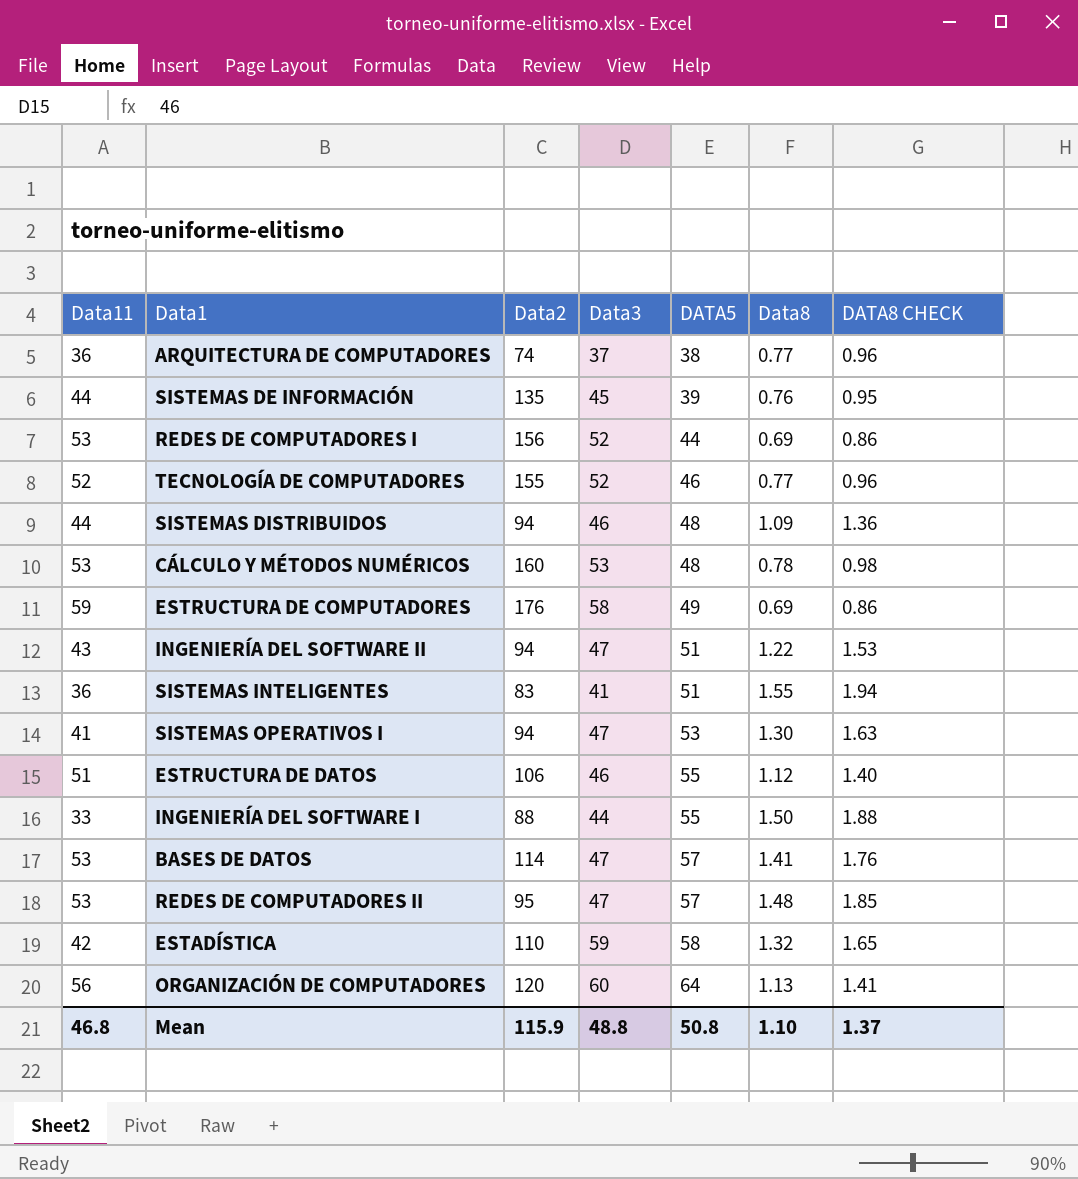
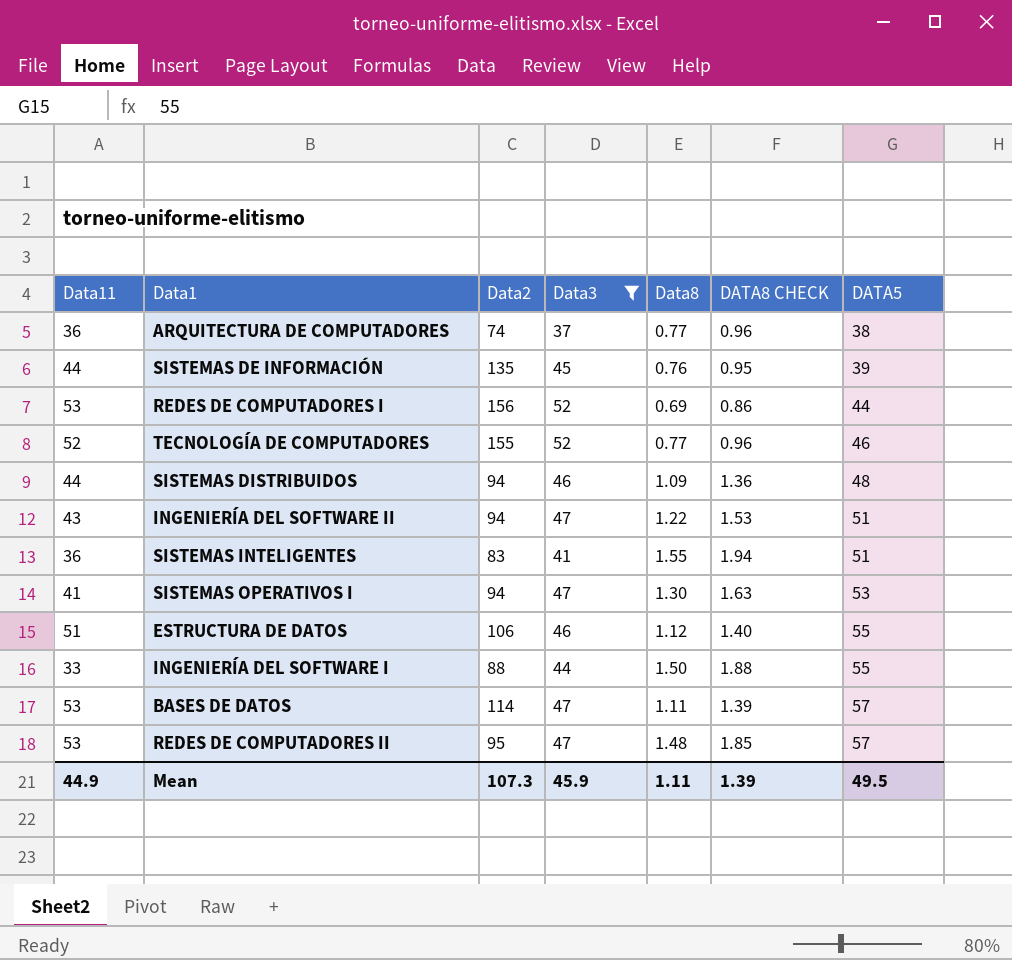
filter: none -> Data3 <= 52
column DATA5 | position: 5 -> 7
BASES DE DATOS | Data8: 1.41 -> 1.11
BASES DE DATOS | DATA8 CHECK: 1.76 -> 1.39
Mean | Data11: 46.8 -> 44.9
Mean | Data2: 115.9 -> 107.3
Mean | Data3: 48.8 -> 45.9
Mean | Data8: 1.10 -> 1.11
Mean | DATA8 CHECK: 1.37 -> 1.39
Mean | DATA5: 50.8 -> 49.5

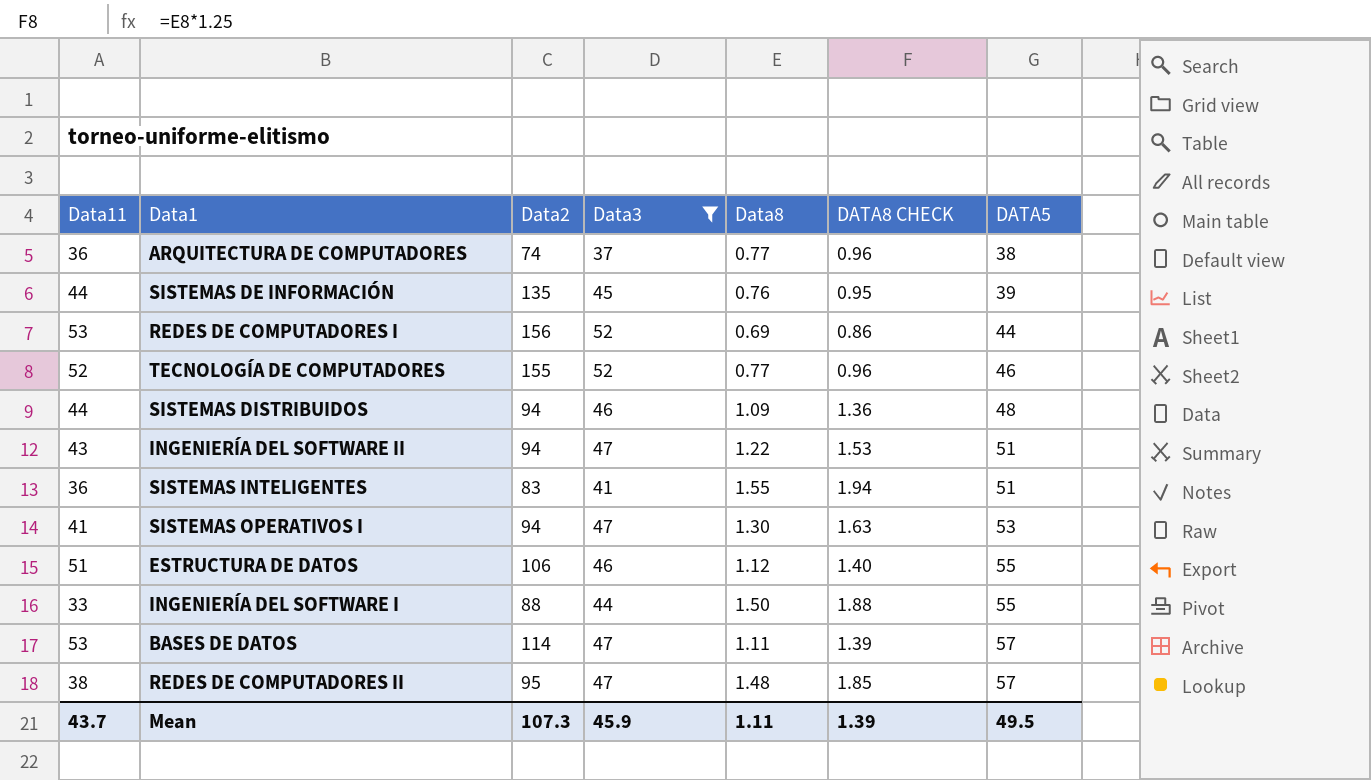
REDES DE COMPUTADORES II | Data11: 53 -> 38
Mean | Data11: 44.9 -> 43.7

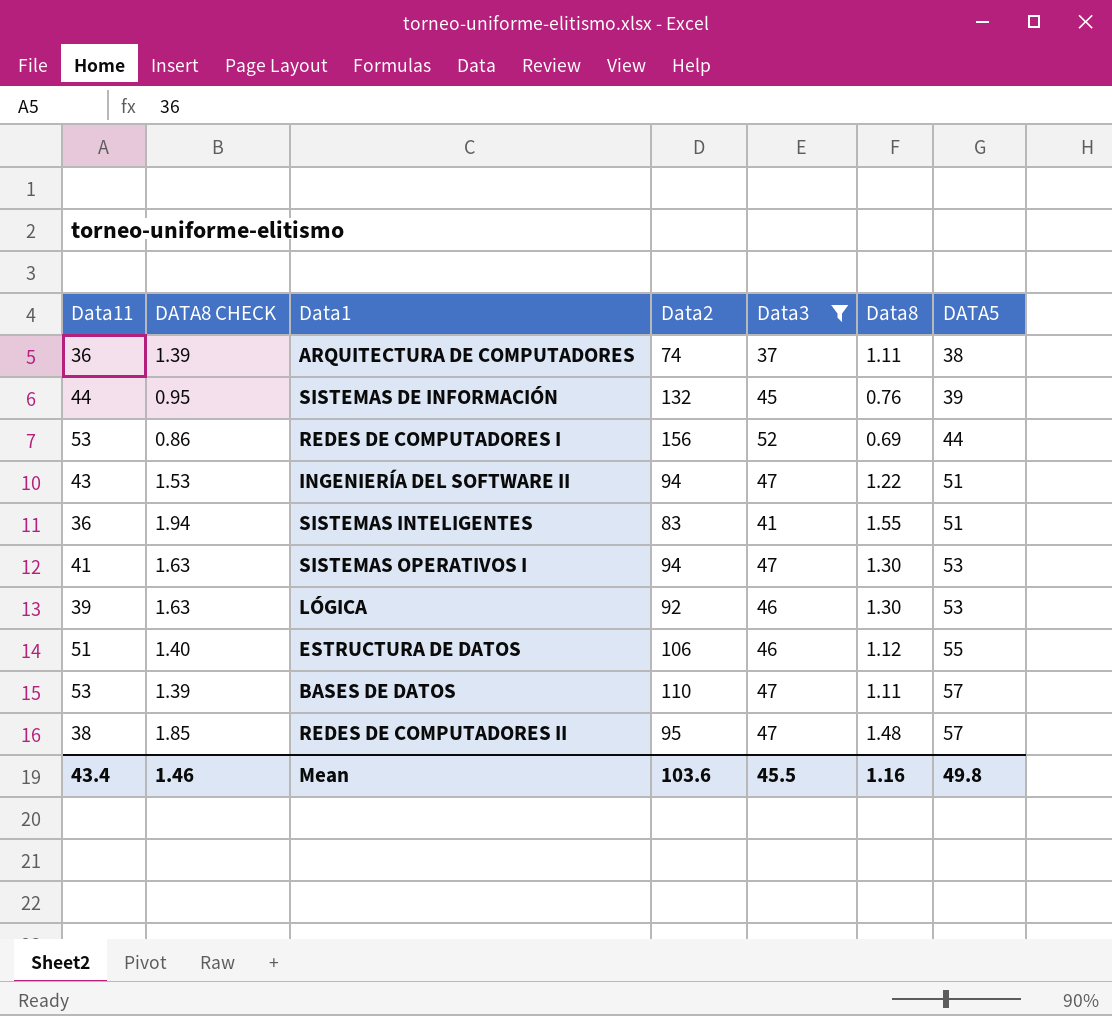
column DATA8 CHECK | position: 6 -> 2
row TECNOLOGÍA DE COMPUTADORES: 52 | 155 | 52 | 0.77 | 0.96 | 46 -> none
row SISTEMAS DISTRIBUIDOS: 44 | 94 | 46 | 1.09 | 1.36 | 48 -> none
row INGENIERÍA DEL SOFTWARE I: 33 | 88 | 44 | 1.50 | 1.88 | 55 -> none
ARQUITECTURA DE COMPUTADORES | DATA8 CHECK: 0.96 -> 1.39
ARQUITECTURA DE COMPUTADORES | Data8: 0.77 -> 1.11
SISTEMAS DE INFORMACIÓN | Data2: 135 -> 132
row LÓGICA: none -> 39 | 1.63 | 92 | 46 | 1.30 | 53
BASES DE DATOS | Data2: 114 -> 110
Mean | Data11: 43.7 -> 43.4
Mean | DATA8 CHECK: 1.39 -> 1.46
Mean | Data2: 107.3 -> 103.6
Mean | Data3: 45.9 -> 45.5
Mean | Data8: 1.11 -> 1.16
Mean | DATA5: 49.5 -> 49.8

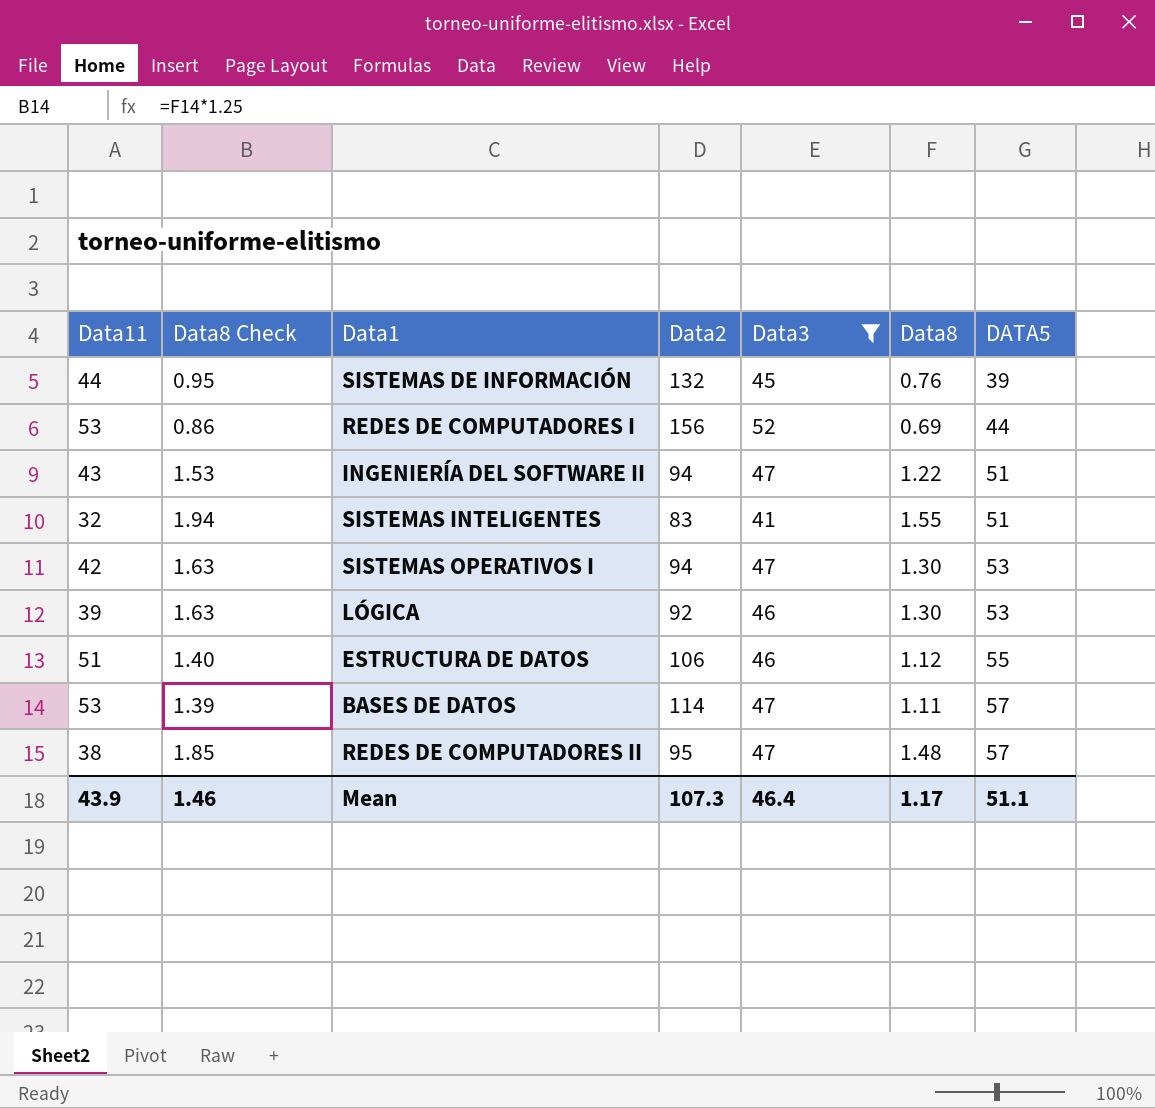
column name: DATA8 CHECK -> Data8 Check
row ARQUITECTURA DE COMPUTADORES: 36 | 1.39 | 74 | 37 | 1.11 | 38 -> none
SISTEMAS INTELIGENTES | Data11: 36 -> 32
SISTEMAS OPERATIVOS I | Data11: 41 -> 42
BASES DE DATOS | Data2: 110 -> 114
Mean | Data11: 43.4 -> 43.9
Mean | Data2: 103.6 -> 107.3
Mean | Data3: 45.5 -> 46.4
Mean | Data8: 1.16 -> 1.17
Mean | DATA5: 49.8 -> 51.1

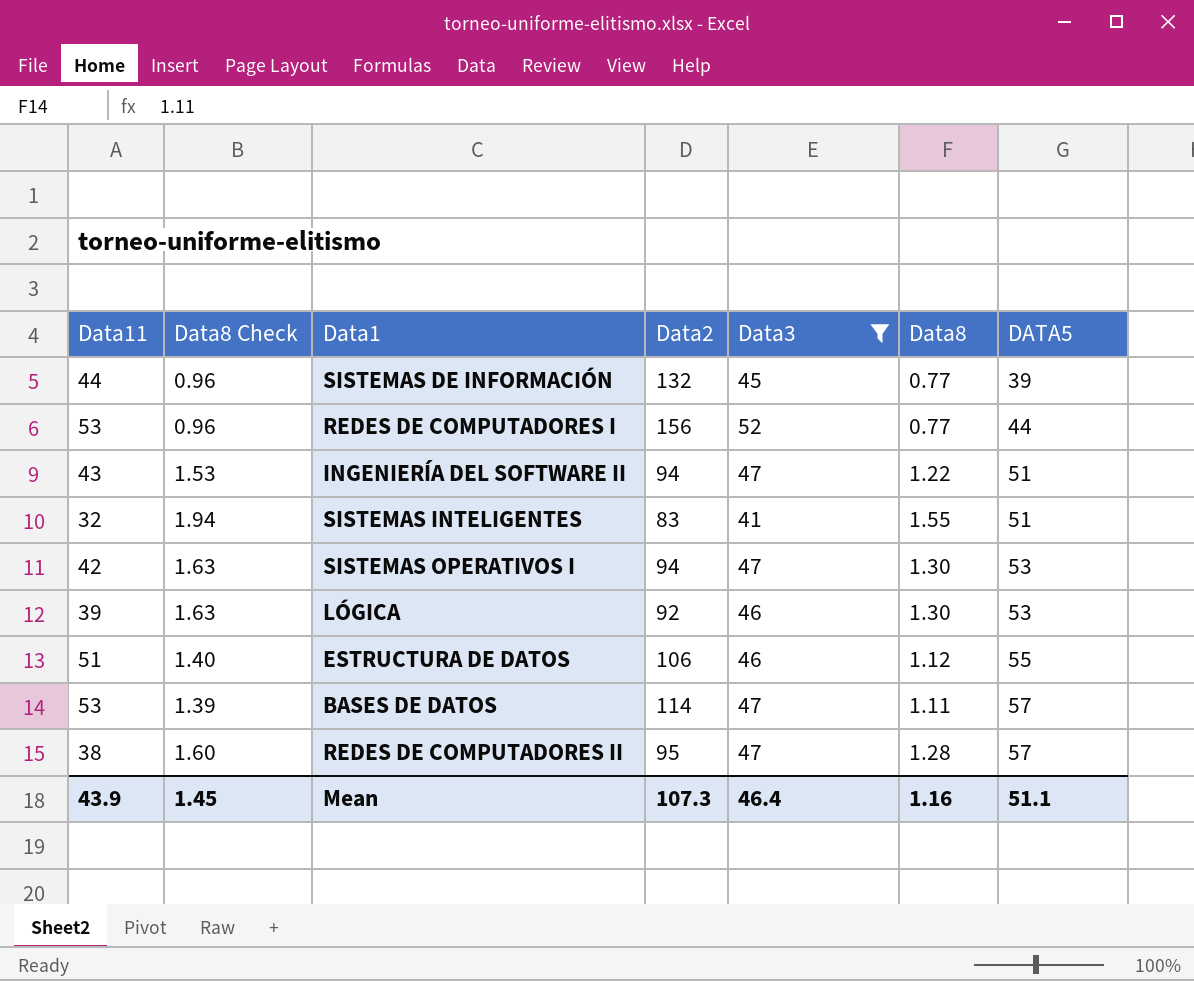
SISTEMAS DE INFORMACIÓN | Data8 Check: 0.95 -> 0.96
SISTEMAS DE INFORMACIÓN | Data8: 0.76 -> 0.77
REDES DE COMPUTADORES I | Data8 Check: 0.86 -> 0.96
REDES DE COMPUTADORES I | Data8: 0.69 -> 0.77
REDES DE COMPUTADORES II | Data8 Check: 1.85 -> 1.60
REDES DE COMPUTADORES II | Data8: 1.48 -> 1.28
Mean | Data8 Check: 1.46 -> 1.45
Mean | Data8: 1.17 -> 1.16

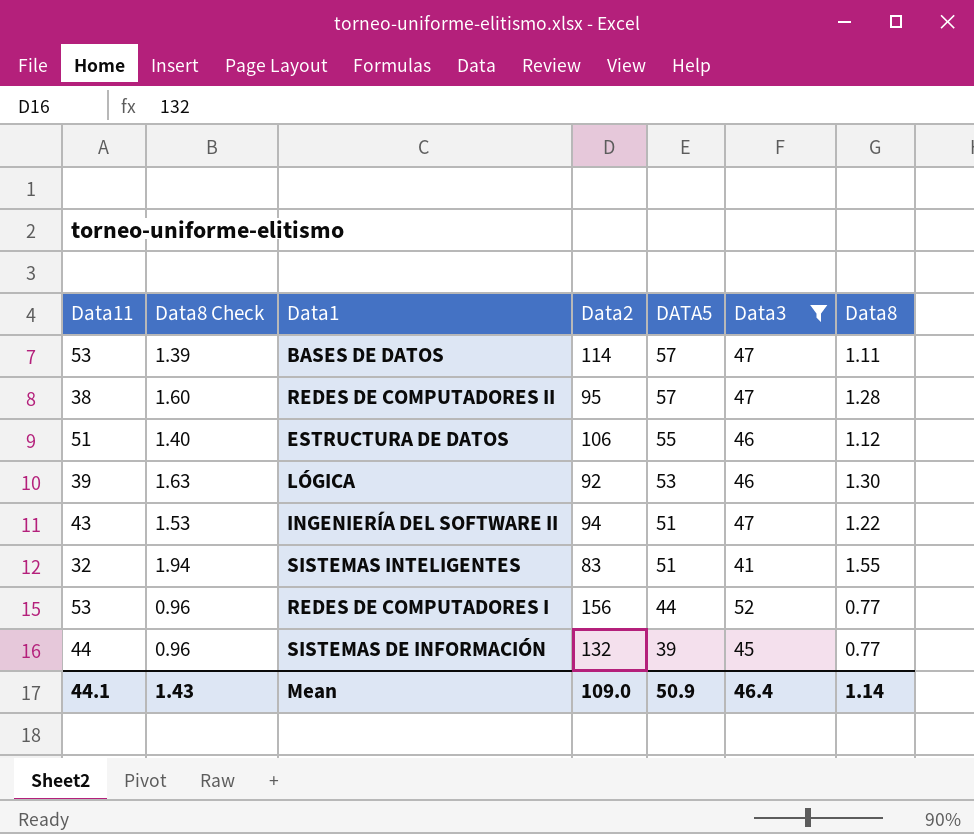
row order: DATA5 ascending -> DATA5 descending
column DATA5 | position: 7 -> 5
row SISTEMAS OPERATIVOS I: 42 | 1.63 | 94 | 47 | 1.30 | 53 -> none
Mean | Data11: 43.9 -> 44.1
Mean | Data8 Check: 1.45 -> 1.43
Mean | Data2: 107.3 -> 109.0
Mean | DATA5: 51.1 -> 50.9
Mean | Data8: 1.16 -> 1.14

